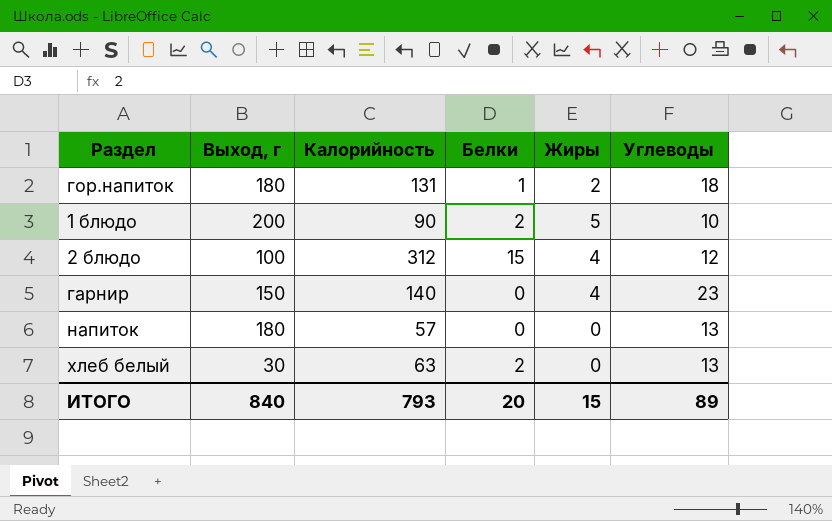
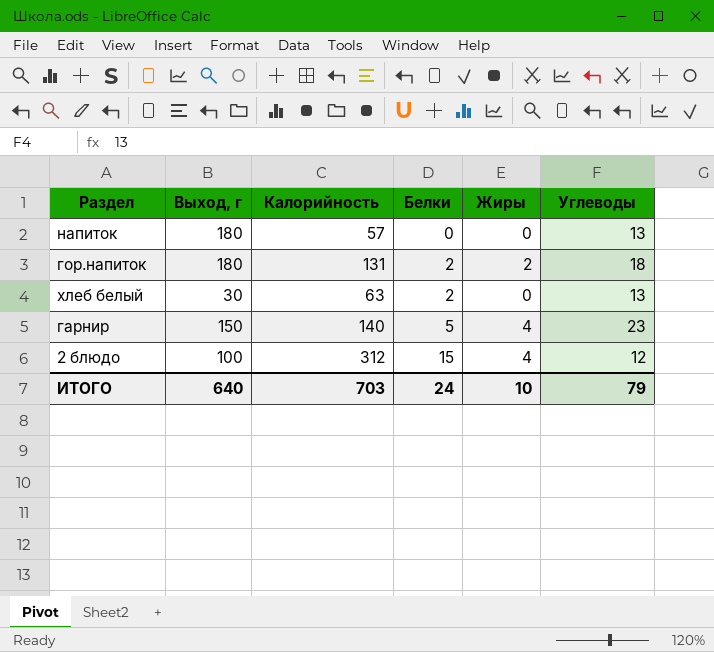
row order: none -> Белки ascending
row 1 блюдо: 200 | 90 | 2 | 5 | 10 -> none
гор.напиток | Белки: 1 -> 2
гарнир | Белки: 0 -> 5
ИТОГО | Выход, г: 840 -> 640
ИТОГО | Калорийность: 793 -> 703
ИТОГО | Белки: 20 -> 24
ИТОГО | Жиры: 15 -> 10
ИТОГО | Углеводы: 89 -> 79

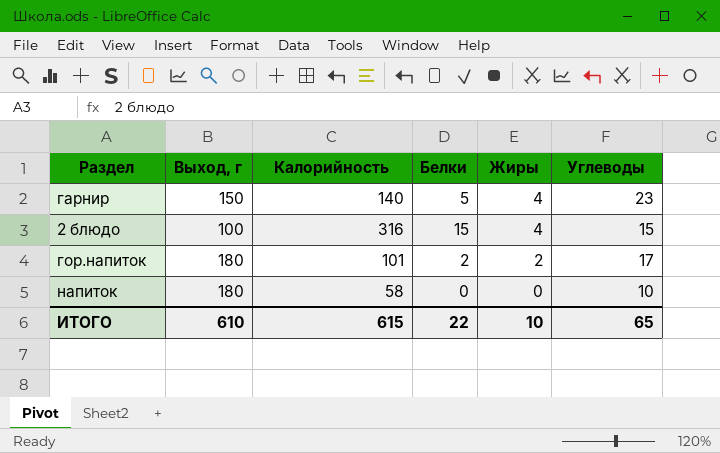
row order: Белки ascending -> Жиры descending
row хлеб белый: 30 | 63 | 2 | 0 | 13 -> none
2 блюдо | Калорийность: 312 -> 316
2 блюдо | Углеводы: 12 -> 15
гор.напиток | Калорийность: 131 -> 101
гор.напиток | Углеводы: 18 -> 17
напиток | Калорийность: 57 -> 58
напиток | Углеводы: 13 -> 10
ИТОГО | Выход, г: 640 -> 610
ИТОГО | Калорийность: 703 -> 615
ИТОГО | Белки: 24 -> 22
ИТОГО | Углеводы: 79 -> 65

